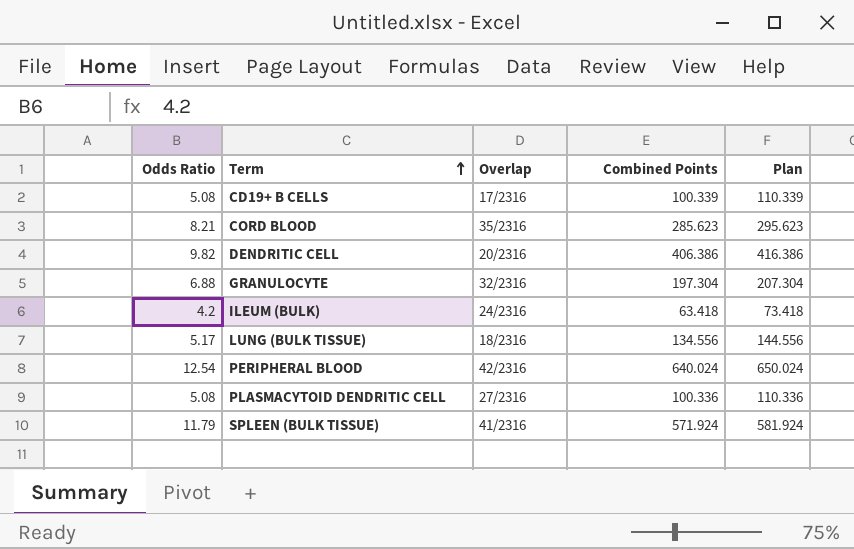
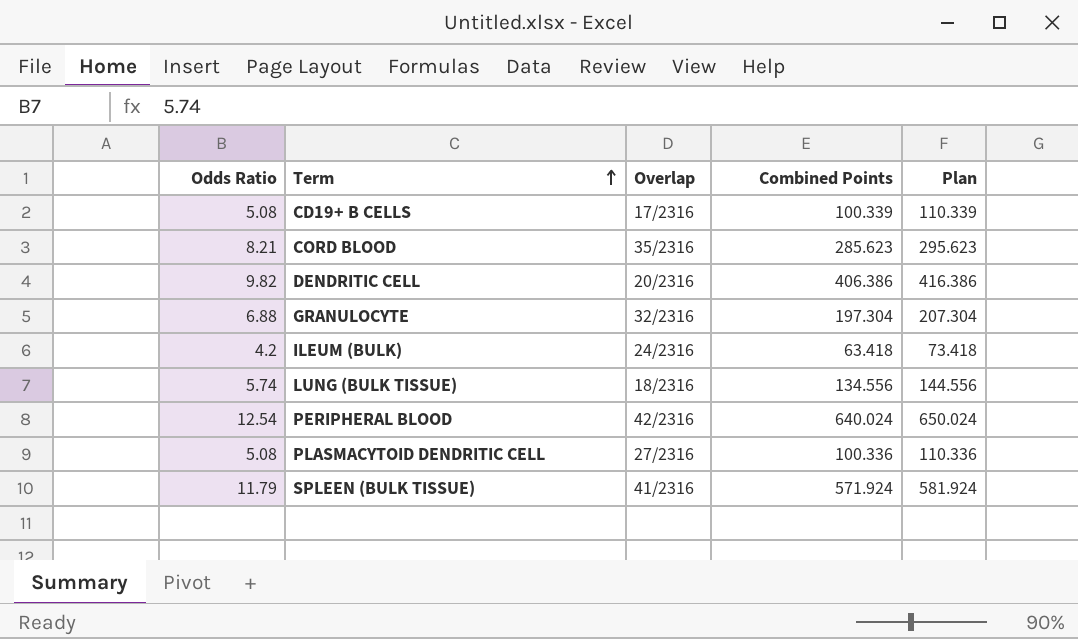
LUNG (BULK TISSUE) | Odds Ratio: 5.17 -> 5.74

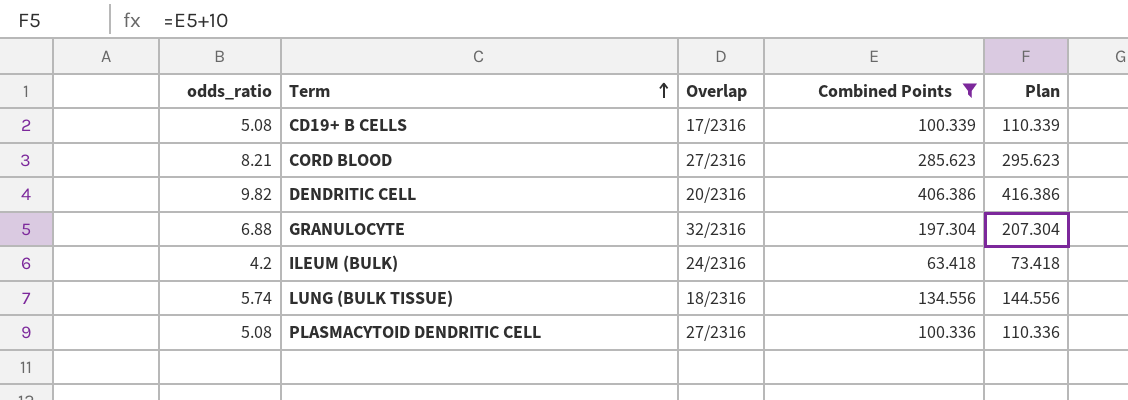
filter: none -> Combined Points <= 406.386
column name: Odds Ratio -> odds_ratio
CORD BLOOD | Overlap: 35/2316 -> 27/2316

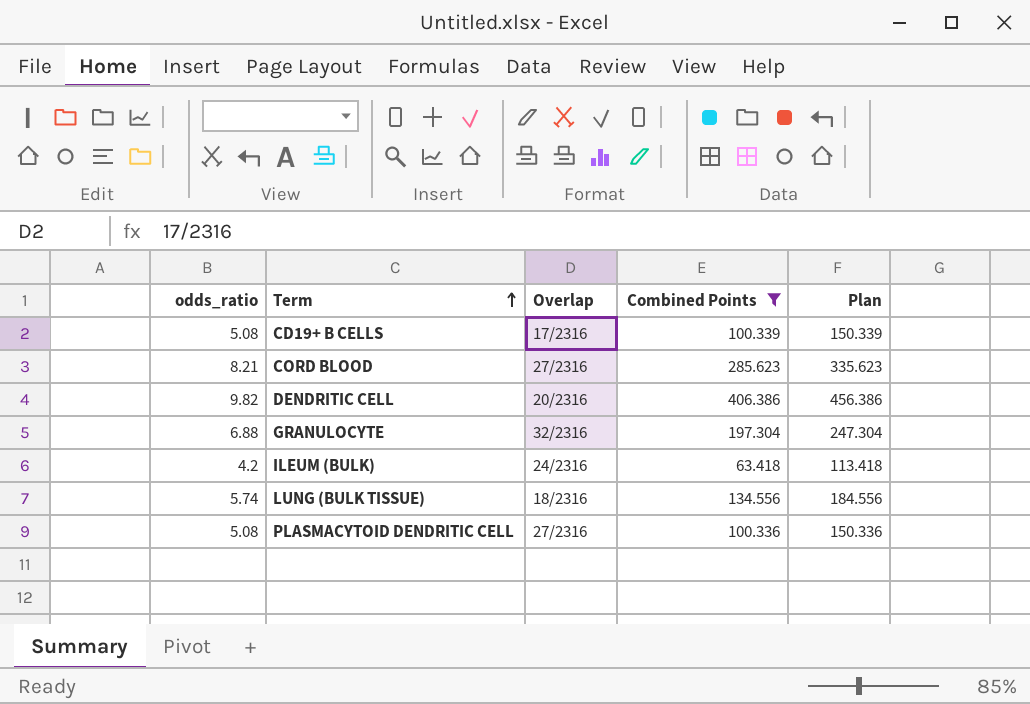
column Plan | formula: [Combined Points] + 10 -> [Combined Points] + 50

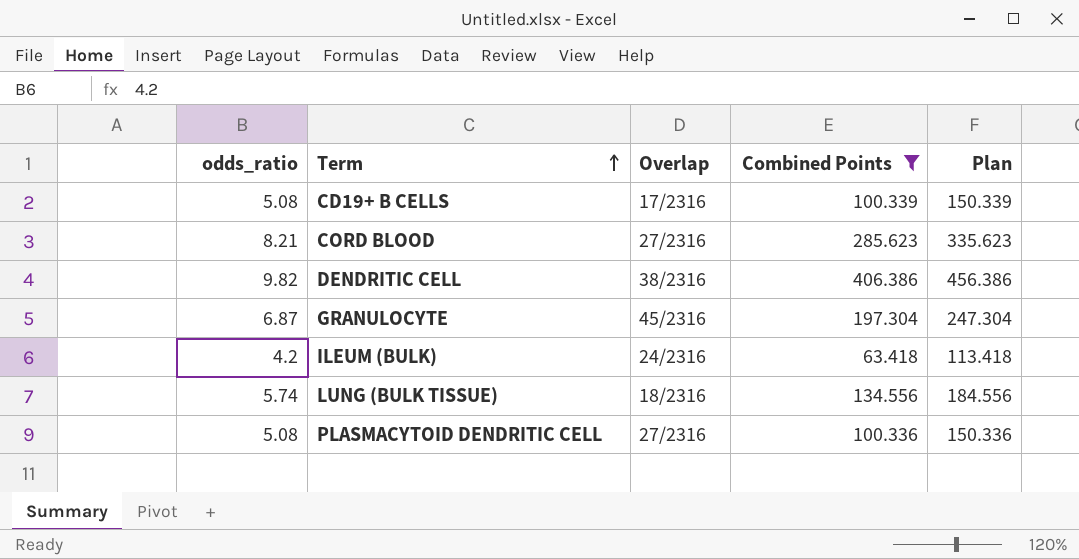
DENDRITIC CELL | Overlap: 20/2316 -> 38/2316
GRANULOCYTE | odds_ratio: 6.88 -> 6.87
GRANULOCYTE | Overlap: 32/2316 -> 45/2316

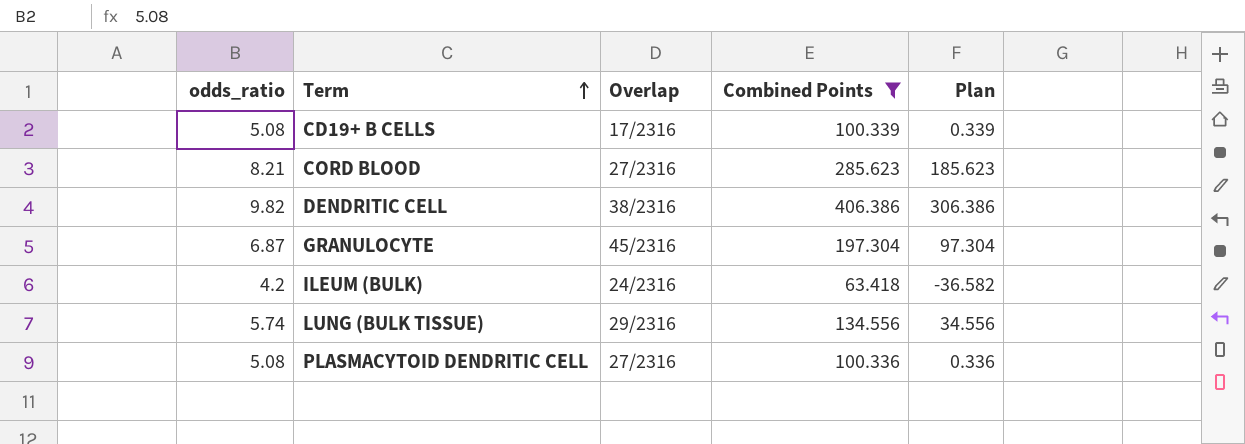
column Plan | formula: [Combined Points] + 50 -> [Combined Points] - 100
LUNG (BULK TISSUE) | Overlap: 18/2316 -> 29/2316

